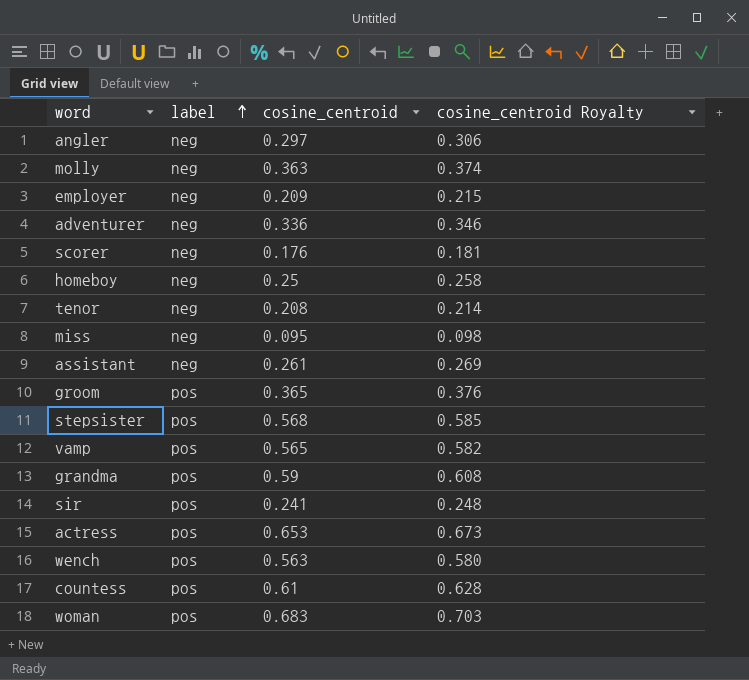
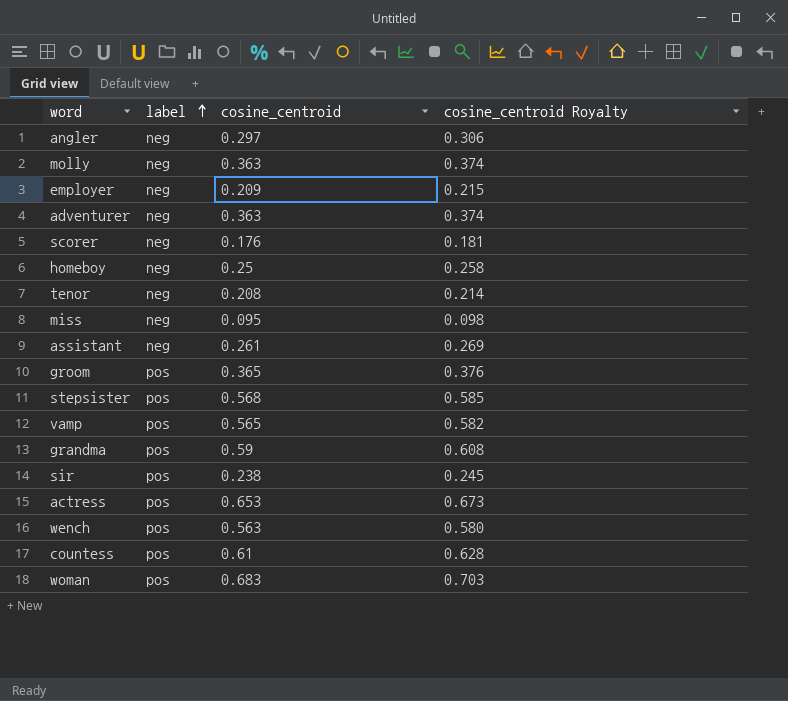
adventurer | cosine_centroid: 0.336 -> 0.363
adventurer | cosine_centroid Royalty: 0.346 -> 0.374
sir | cosine_centroid: 0.241 -> 0.238
sir | cosine_centroid Royalty: 0.248 -> 0.245

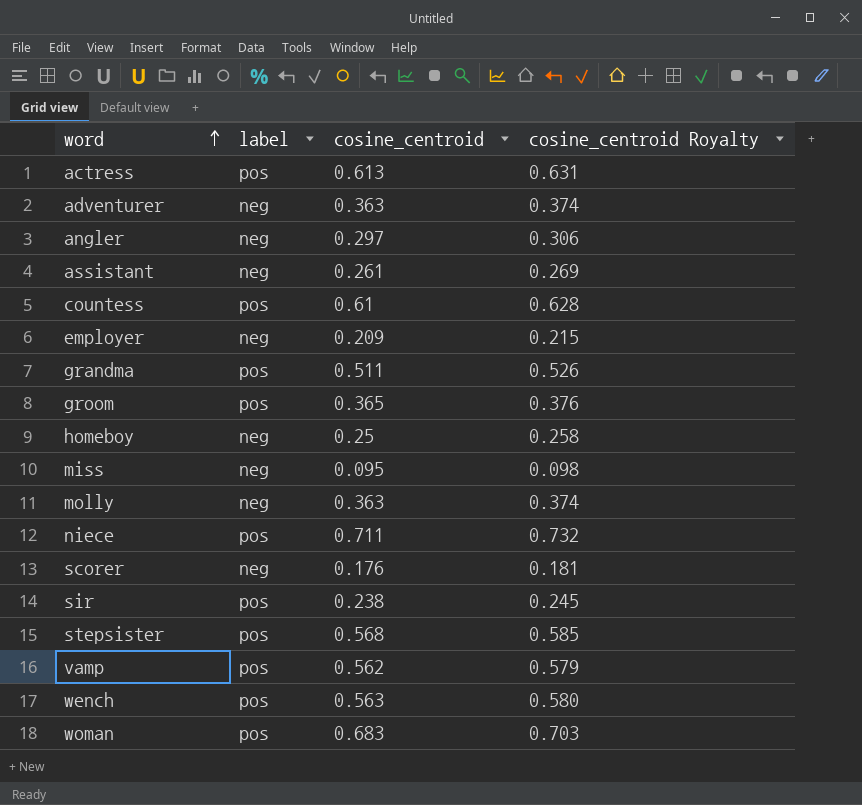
row order: label ascending -> word ascending
row tenor: neg | 0.208 | 0.214 -> none
actress | cosine_centroid: 0.653 -> 0.613
actress | cosine_centroid Royalty: 0.673 -> 0.631
grandma | cosine_centroid: 0.59 -> 0.511
grandma | cosine_centroid Royalty: 0.608 -> 0.526
row niece: none -> pos | 0.711 | 0.732
vamp | cosine_centroid: 0.565 -> 0.562
vamp | cosine_centroid Royalty: 0.582 -> 0.579

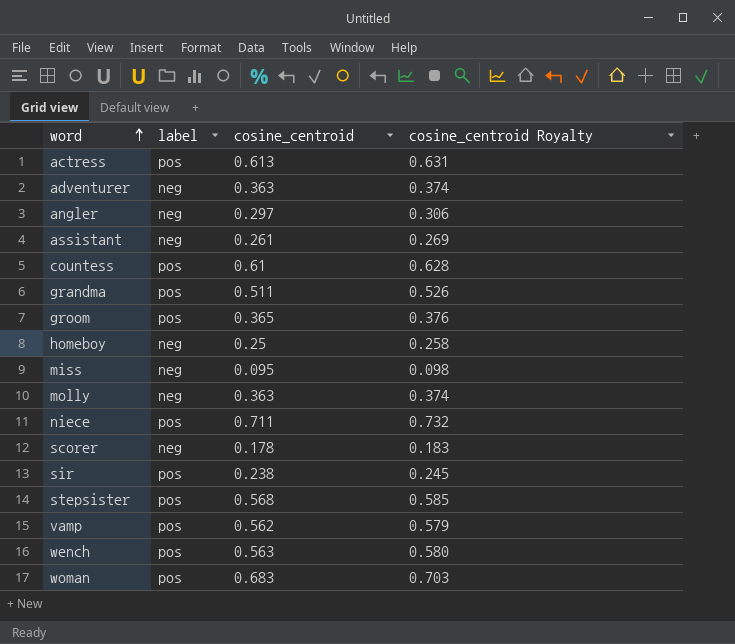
row employer: neg | 0.209 | 0.215 -> none
scorer | cosine_centroid: 0.176 -> 0.178
scorer | cosine_centroid Royalty: 0.181 -> 0.183

